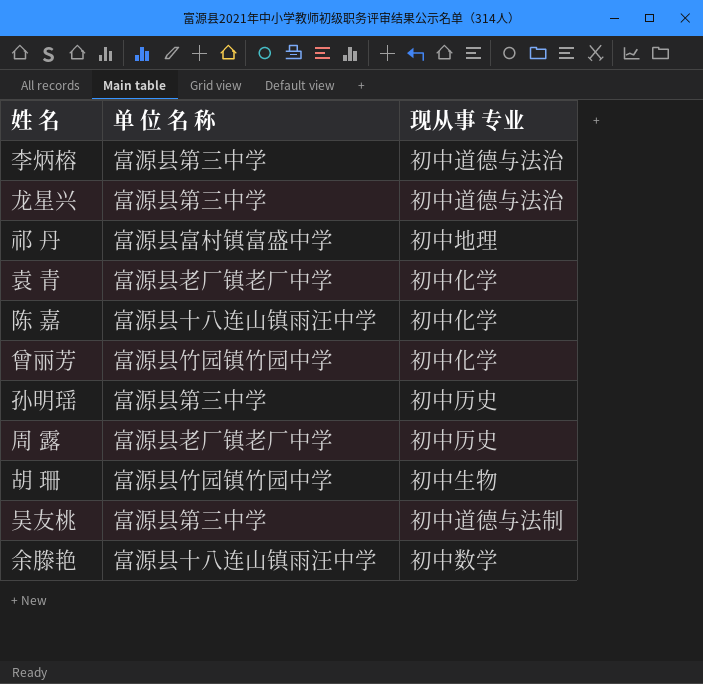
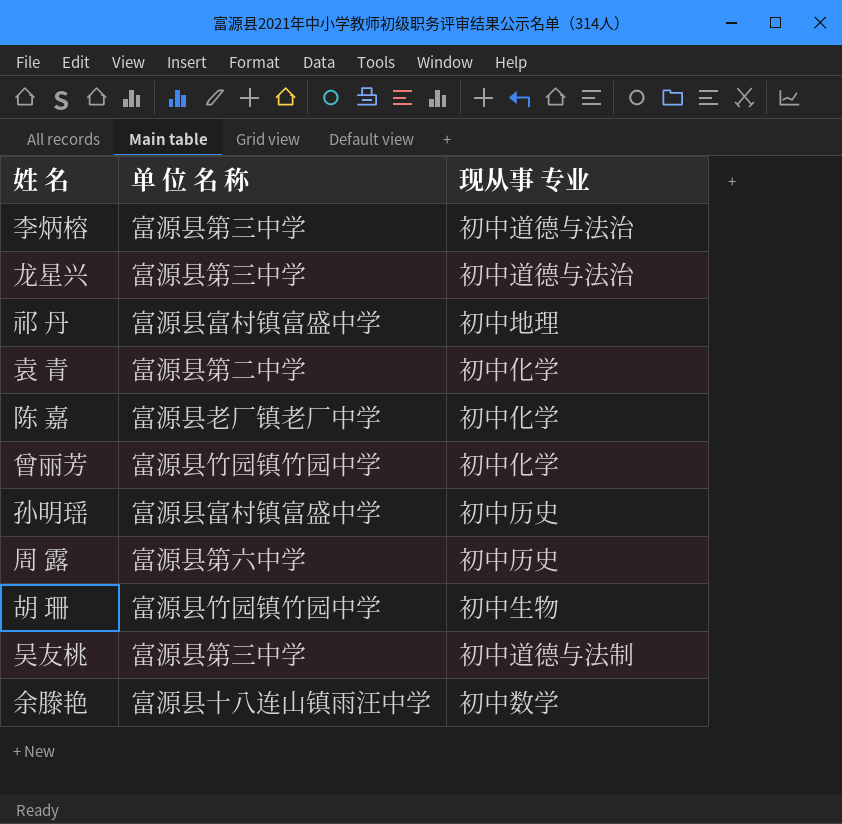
袁 青 | 单 位 名 称: 富源县老厂镇老厂中学 -> 富源县第二中学
陈 嘉 | 单 位 名 称: 富源县十八连山镇雨汪中学 -> 富源县老厂镇老厂中学
孙明瑶 | 单 位 名 称: 富源县第三中学 -> 富源县富村镇富盛中学
周 露 | 单 位 名 称: 富源县老厂镇老厂中学 -> 富源县第六中学

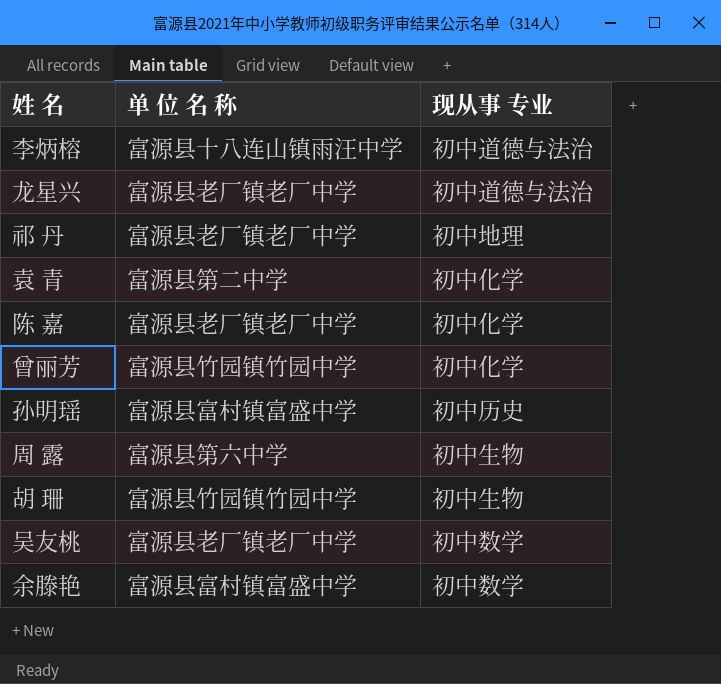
李炳榕 | 单 位 名 称: 富源县第三中学 -> 富源县十八连山镇雨汪中学
龙星兴 | 单 位 名 称: 富源县第三中学 -> 富源县老厂镇老厂中学
祁 丹 | 单 位 名 称: 富源县富村镇富盛中学 -> 富源县老厂镇老厂中学
周 露 | 现从事 专业: 初中历史 -> 初中生物
吴友桃 | 单 位 名 称: 富源县第三中学 -> 富源县老厂镇老厂中学
吴友桃 | 现从事 专业: 初中道德与法制 -> 初中数学
余滕艳 | 单 位 名 称: 富源县十八连山镇雨汪中学 -> 富源县富村镇富盛中学

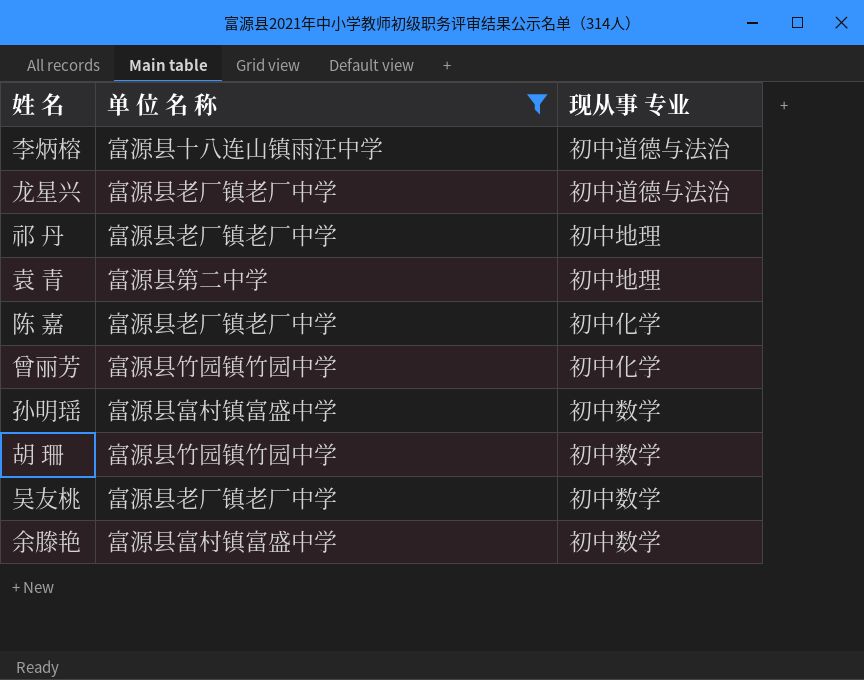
filter: none -> 单 位 名 称 != 富源县第六中学
袁 青 | 现从事 专业: 初中化学 -> 初中地理
孙明瑶 | 现从事 专业: 初中历史 -> 初中数学
胡 珊 | 现从事 专业: 初中生物 -> 初中数学

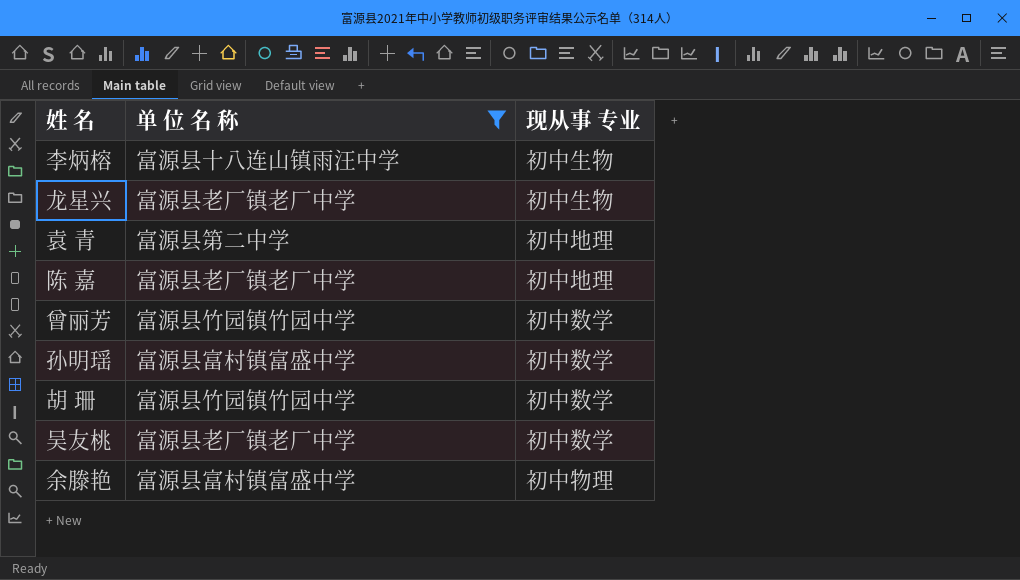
row 祁 丹: 富源县老厂镇老厂中学 | 初中地理 -> none
李炳榕 | 现从事 专业: 初中道德与法治 -> 初中生物
龙星兴 | 现从事 专业: 初中道德与法治 -> 初中生物
陈 嘉 | 现从事 专业: 初中化学 -> 初中地理
曾丽芳 | 现从事 专业: 初中化学 -> 初中数学
余滕艳 | 现从事 专业: 初中数学 -> 初中物理

